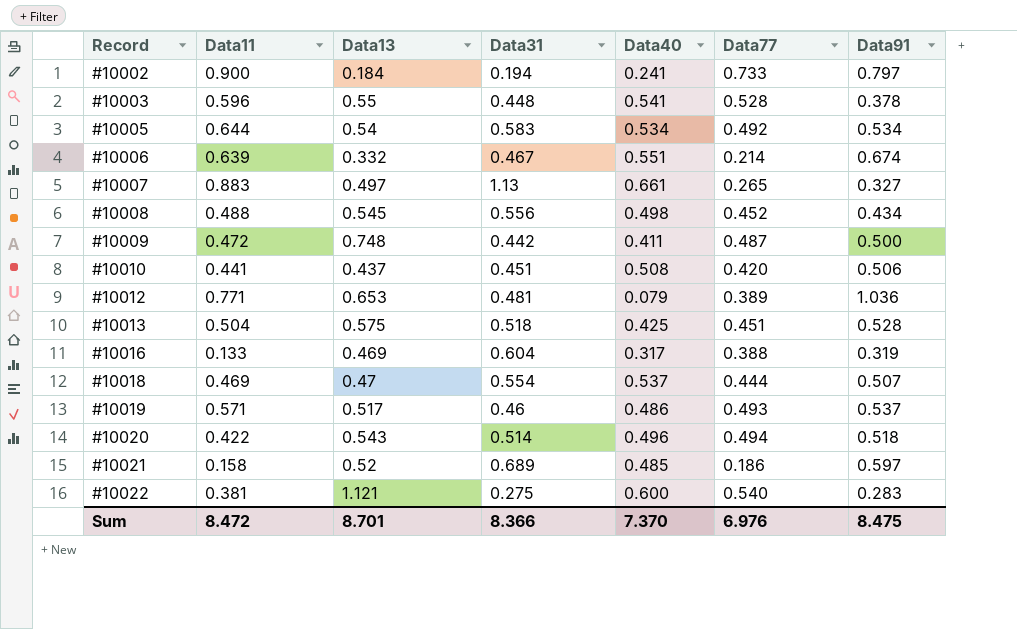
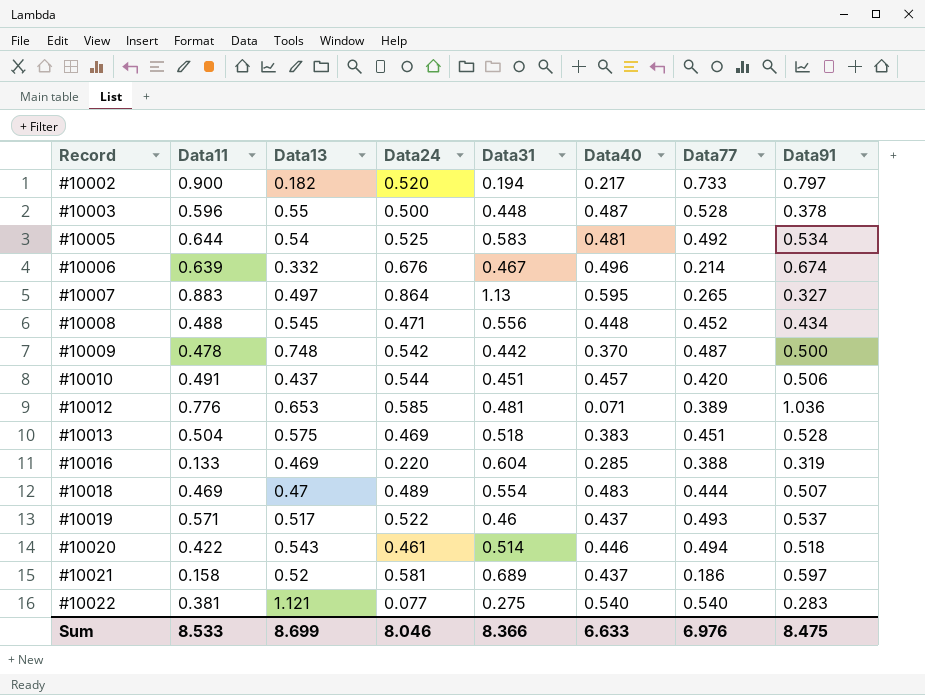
column Data24 | position: none -> 4
#10002 | Data13: 0.184 -> 0.182
#10002 | Data40: 0.241 -> 0.217
#10003 | Data40: 0.541 -> 0.487
#10005 | Data40: 0.534 -> 0.481
#10006 | Data40: 0.551 -> 0.496
#10007 | Data40: 0.661 -> 0.595
#10008 | Data40: 0.498 -> 0.448
#10009 | Data11: 0.472 -> 0.478
#10009 | Data40: 0.411 -> 0.370
#10010 | Data11: 0.441 -> 0.491
#10010 | Data40: 0.508 -> 0.457
#10012 | Data11: 0.771 -> 0.776
#10012 | Data40: 0.079 -> 0.071
#10013 | Data40: 0.425 -> 0.383
#10016 | Data40: 0.317 -> 0.285
#10018 | Data40: 0.537 -> 0.483
#10019 | Data40: 0.486 -> 0.437
#10020 | Data40: 0.496 -> 0.446
#10021 | Data40: 0.485 -> 0.437
#10022 | Data40: 0.600 -> 0.540
Sum | Data11: 8.472 -> 8.533
Sum | Data13: 8.701 -> 8.699
Sum | Data40: 7.370 -> 6.633

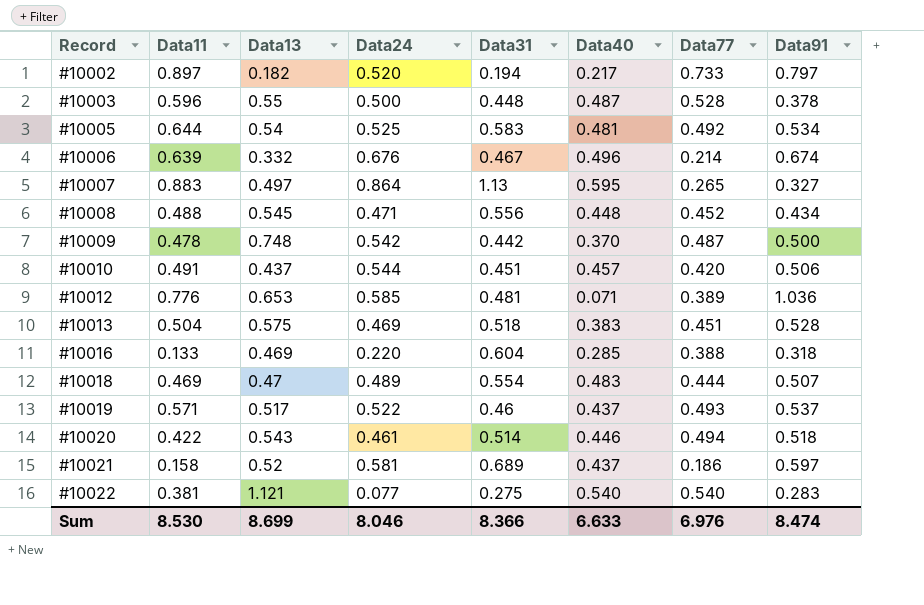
#10002 | Data11: 0.900 -> 0.897
#10016 | Data91: 0.319 -> 0.318
Sum | Data11: 8.533 -> 8.530
Sum | Data91: 8.475 -> 8.474

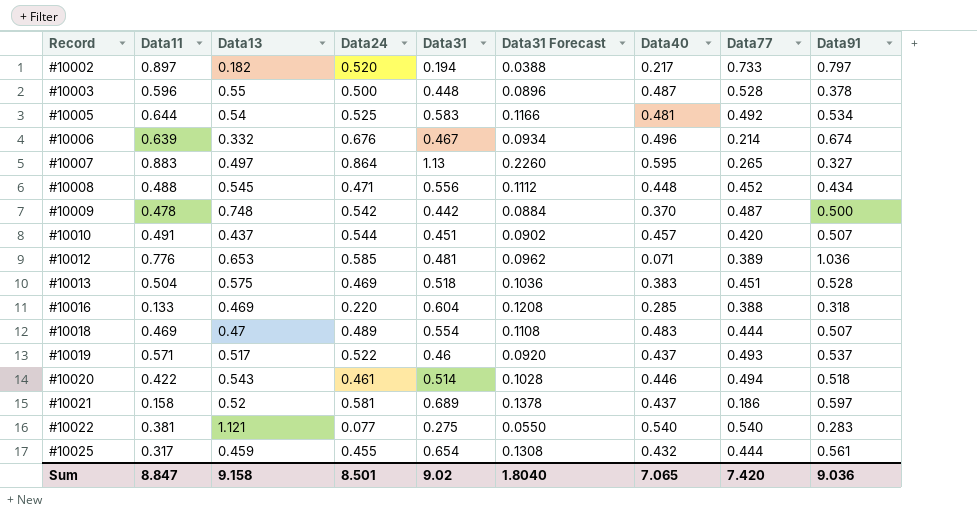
column Data31 Forecast | formula: none -> [Data31] * 0.2
#10010 | Data91: 0.506 -> 0.507
row #10025: none -> 0.317 | 0.459 | 0.455 | 0.654 | 0.1308 | 0.432 | 0.444 | 0.561
Sum | Data11: 8.530 -> 8.847
Sum | Data13: 8.699 -> 9.158
Sum | Data24: 8.046 -> 8.501
Sum | Data31: 8.366 -> 9.02
Sum | Data40: 6.633 -> 7.065
Sum | Data77: 6.976 -> 7.420
Sum | Data91: 8.474 -> 9.036

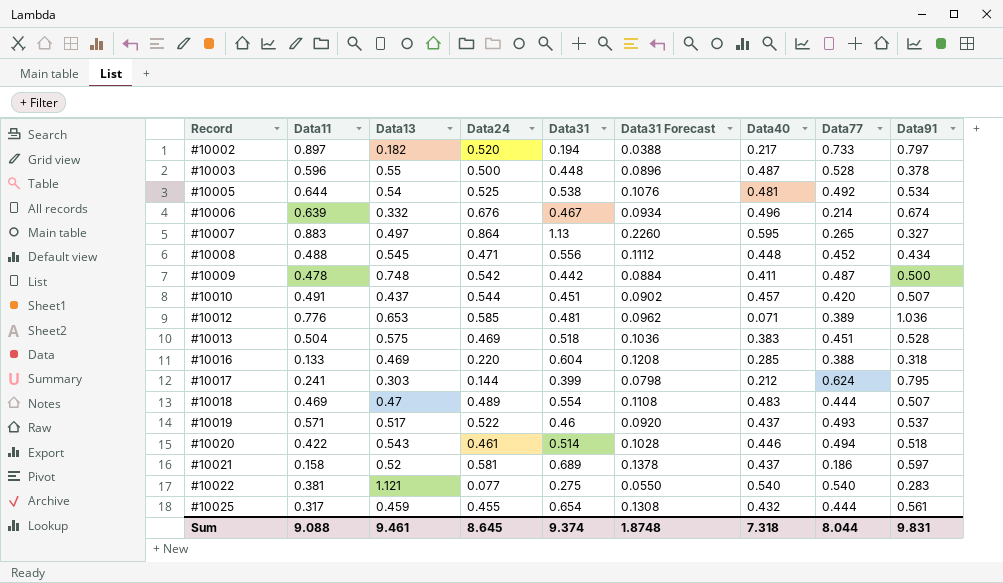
#10005 | Data31: 0.583 -> 0.538
#10005 | Data31 Forecast: 0.1166 -> 0.1076
#10009 | Data40: 0.370 -> 0.411
row #10017: none -> 0.241 | 0.303 | 0.144 | 0.399 | 0.0798 | 0.212 | 0.624 | 0.795
Sum | Data11: 8.847 -> 9.088
Sum | Data13: 9.158 -> 9.461
Sum | Data24: 8.501 -> 8.645
Sum | Data31: 9.02 -> 9.374
Sum | Data31 Forecast: 1.8040 -> 1.8748
Sum | Data40: 7.065 -> 7.318
Sum | Data77: 7.420 -> 8.044
Sum | Data91: 9.036 -> 9.831

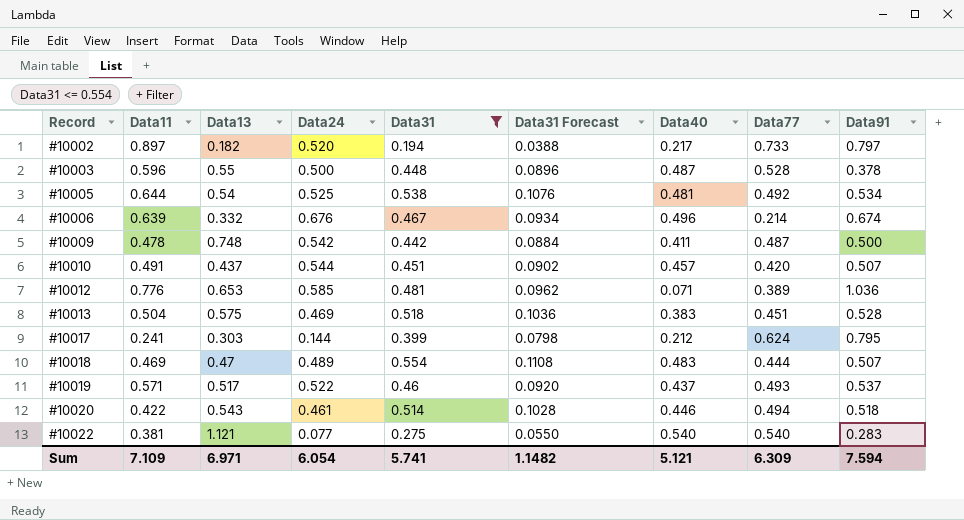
filter: none -> Data31 <= 0.554
Sum | Data11: 9.088 -> 7.109
Sum | Data13: 9.461 -> 6.971
Sum | Data24: 8.645 -> 6.054
Sum | Data31: 9.374 -> 5.741
Sum | Data31 Forecast: 1.8748 -> 1.1482
Sum | Data40: 7.318 -> 5.121
Sum | Data77: 8.044 -> 6.309
Sum | Data91: 9.831 -> 7.594

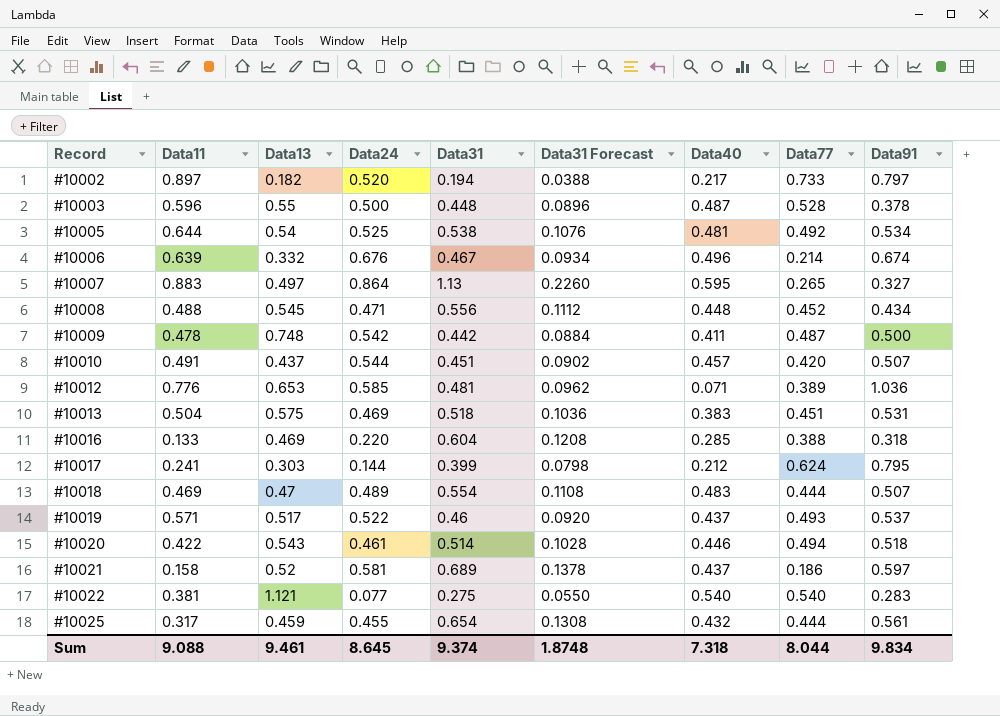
filter: Data31 <= 0.554 -> none
#10013 | Data91: 0.528 -> 0.531
Sum | Data11: 7.109 -> 9.088
Sum | Data13: 6.971 -> 9.461
Sum | Data24: 6.054 -> 8.645
Sum | Data31: 5.741 -> 9.374
Sum | Data31 Forecast: 1.1482 -> 1.8748
Sum | Data40: 5.121 -> 7.318
Sum | Data77: 6.309 -> 8.044
Sum | Data91: 7.594 -> 9.834

